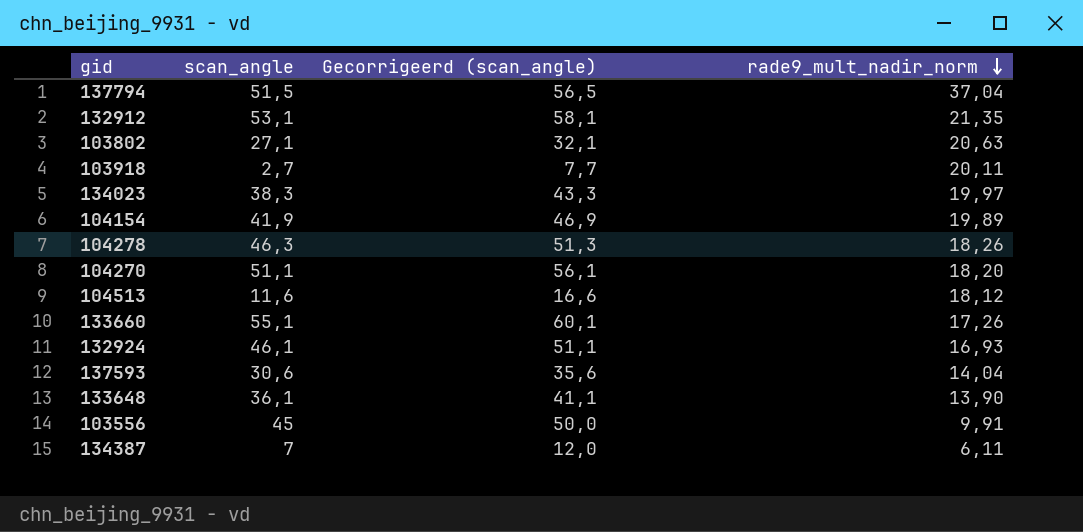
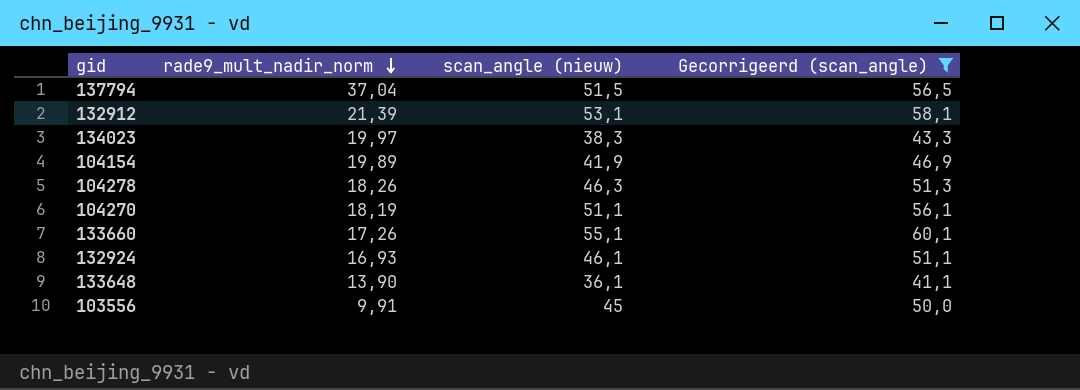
filter: none -> Gecorrigeerd (scan_angle) >= 41,1
column rade9_mult_nadir_norm | position: 4 -> 2
column name: scan_angle -> scan_angle (nieuw)
132912 | rade9_mult_nadir_norm: 21,35 -> 21,39
104270 | rade9_mult_nadir_norm: 18,20 -> 18,19

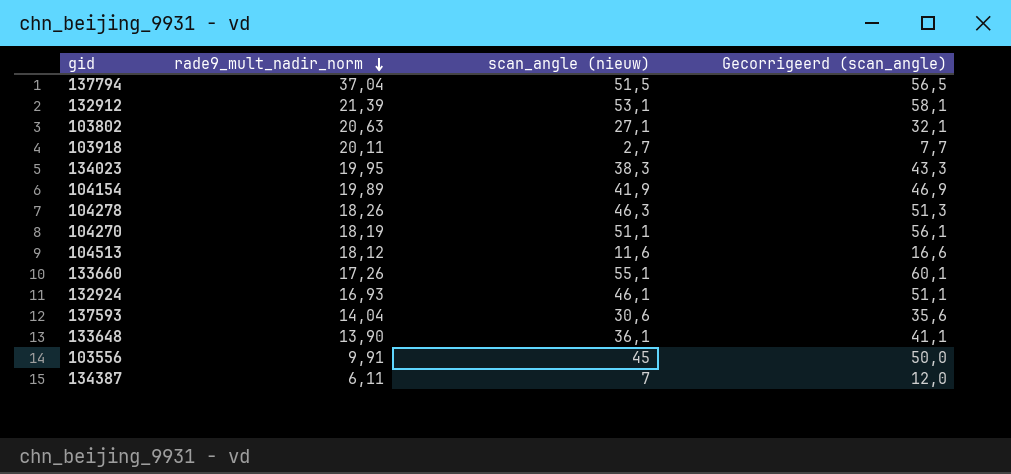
filter: Gecorrigeerd (scan_angle) >= 41,1 -> none
134023 | rade9_mult_nadir_norm: 19,97 -> 19,95

